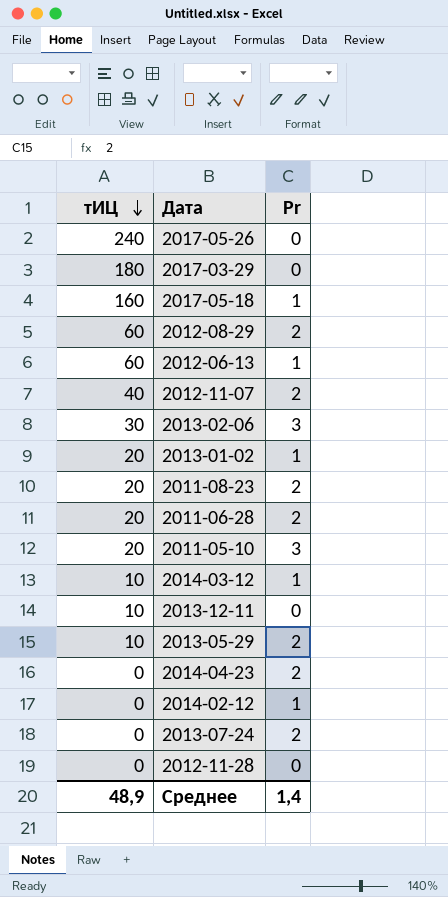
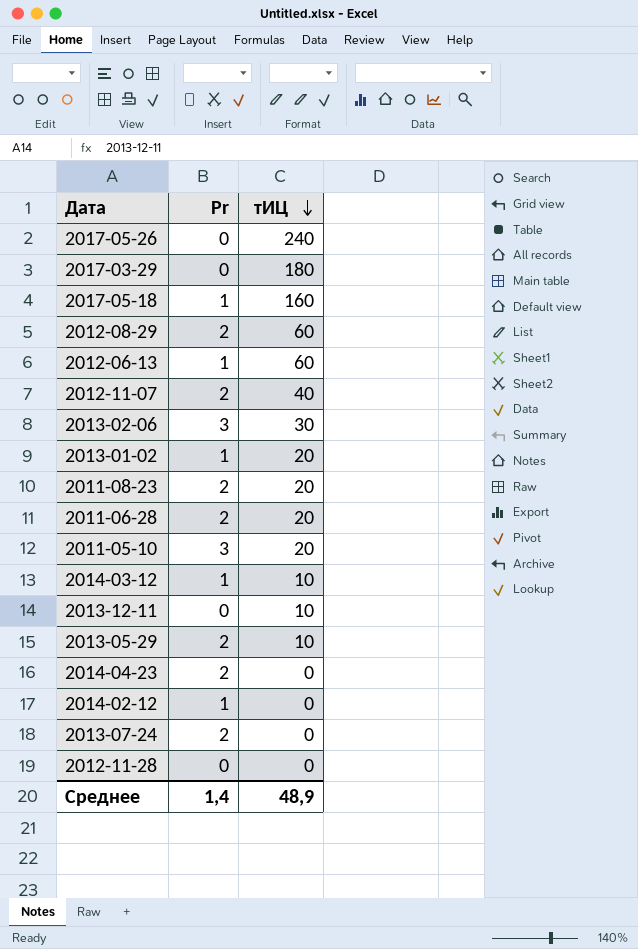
column тИЦ | position: 1 -> 3

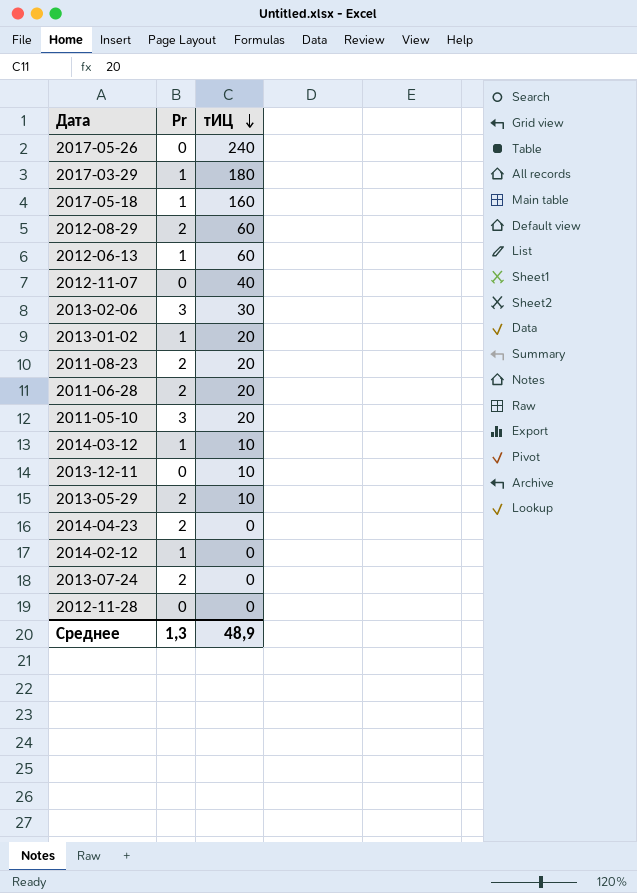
2017-03-29 | Pr: 0 -> 1
2012-11-07 | Pr: 2 -> 0
Среднее | Pr: 1,4 -> 1,3

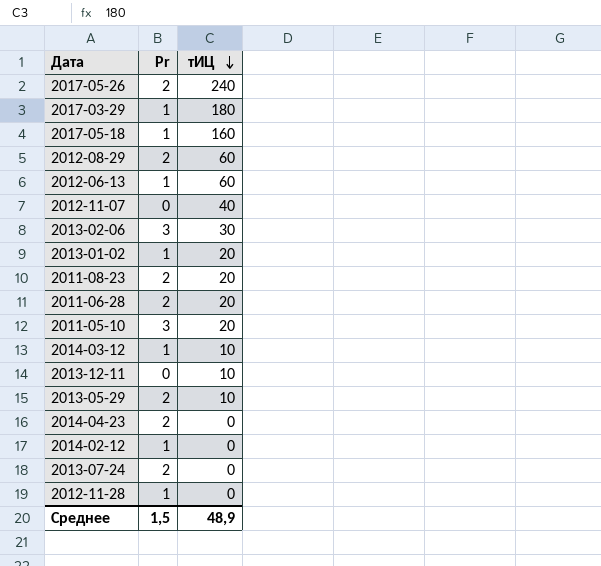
2017-05-26 | Pr: 0 -> 2
2012-11-28 | Pr: 0 -> 1
Среднее | Pr: 1,3 -> 1,5

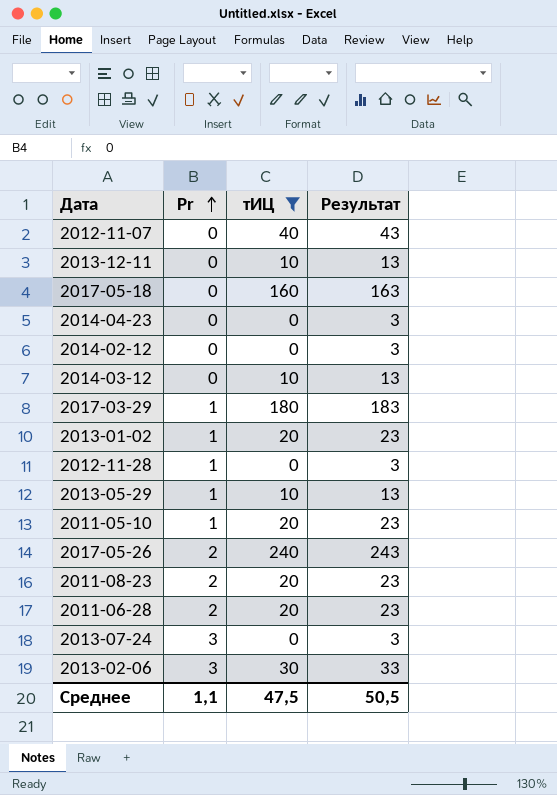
filter: none -> тИЦ != 60
row order: тИЦ descending -> Pr ascending
column Результат | formula: none -> [тИЦ] + 3
2017-05-18 | Pr: 1 -> 0
2014-04-23 | Pr: 2 -> 0
2014-02-12 | Pr: 1 -> 0
2014-03-12 | Pr: 1 -> 0
2013-05-29 | Pr: 2 -> 1
2011-05-10 | Pr: 3 -> 1
2013-07-24 | Pr: 2 -> 3
Среднее | Pr: 1,5 -> 1,1
Среднее | тИЦ: 48,9 -> 47,5

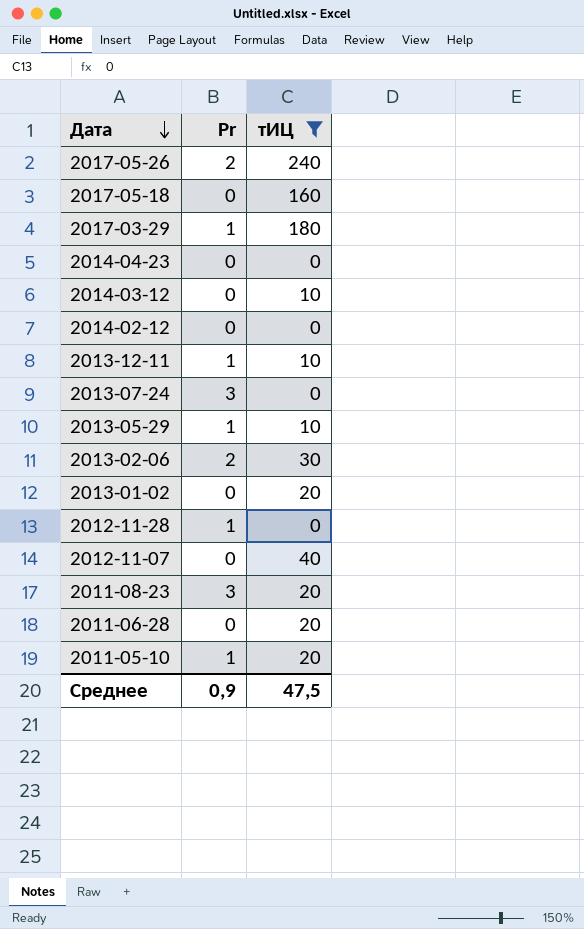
row order: Pr ascending -> Дата descending
column Результат | formula: [тИЦ] + 3 -> none
2013-12-11 | Pr: 0 -> 1
2013-02-06 | Pr: 3 -> 2
2013-01-02 | Pr: 1 -> 0
2011-08-23 | Pr: 2 -> 3
2011-06-28 | Pr: 2 -> 0
Среднее | Pr: 1,1 -> 0,9

